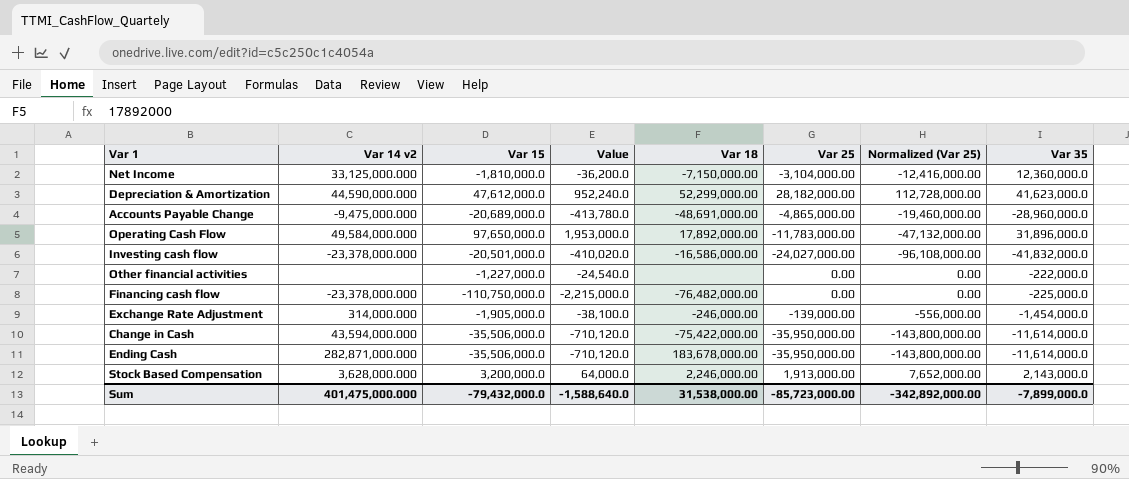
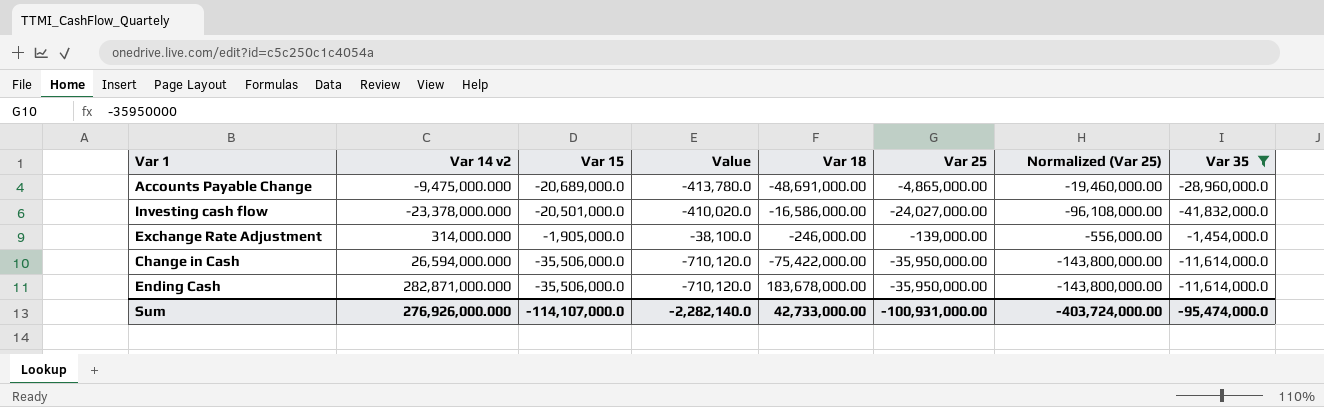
filter: none -> Var 35 <= -1,454,000.0
Change in Cash | Var 14 v2: 43,594,000.000 -> 26,594,000.000
Sum | Var 14 v2: 401,475,000.000 -> 276,926,000.000
Sum | Var 15: -79,432,000.0 -> -114,107,000.0
Sum | Value: -1,588,640.0 -> -2,282,140.0
Sum | Var 18: 31,538,000.00 -> 42,733,000.00
Sum | Var 25: -85,723,000.00 -> -100,931,000.00
Sum | Normalized (Var 25): -342,892,000.00 -> -403,724,000.00
Sum | Var 35: -7,899,000.0 -> -95,474,000.0

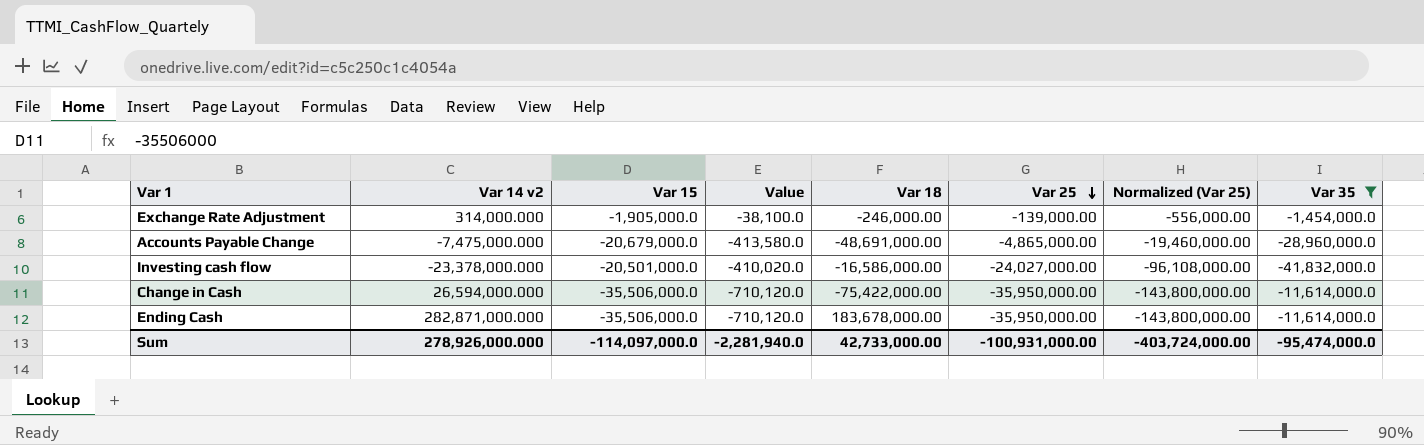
row order: none -> Var 25 descending
Accounts Payable Change | Var 14 v2: -9,475,000.000 -> -7,475,000.000
Accounts Payable Change | Var 15: -20,689,000.0 -> -20,679,000.0
Accounts Payable Change | Value: -413,780.0 -> -413,580.0
Sum | Var 14 v2: 276,926,000.000 -> 278,926,000.000
Sum | Var 15: -114,107,000.0 -> -114,097,000.0
Sum | Value: -2,282,140.0 -> -2,281,940.0

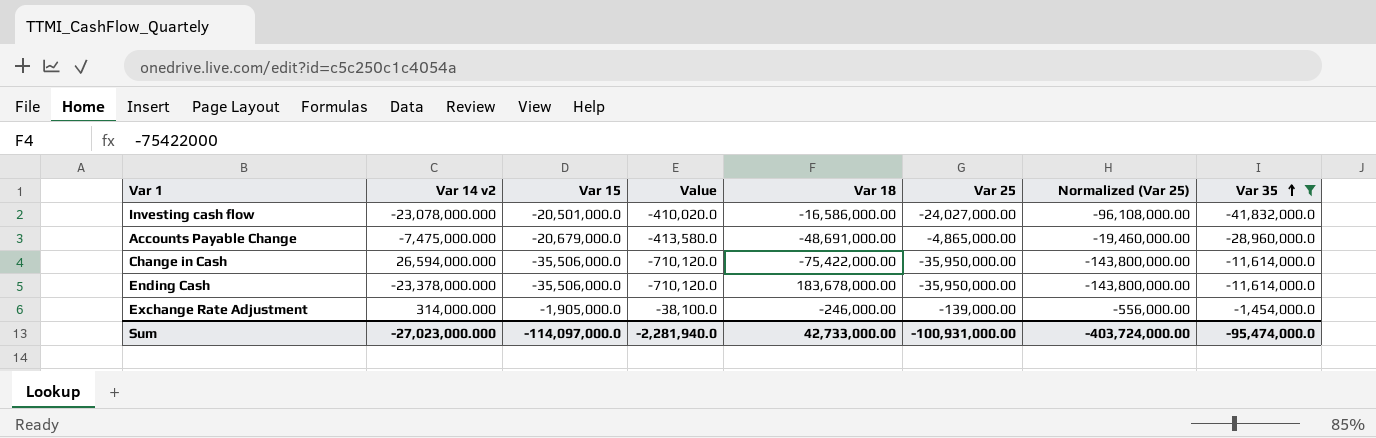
row order: Var 25 descending -> Var 35 ascending
Investing cash flow | Var 14 v2: -23,378,000.000 -> -23,078,000.000
Ending Cash | Var 14 v2: 282,871,000.000 -> -23,378,000.000
Sum | Var 14 v2: 278,926,000.000 -> -27,023,000.000

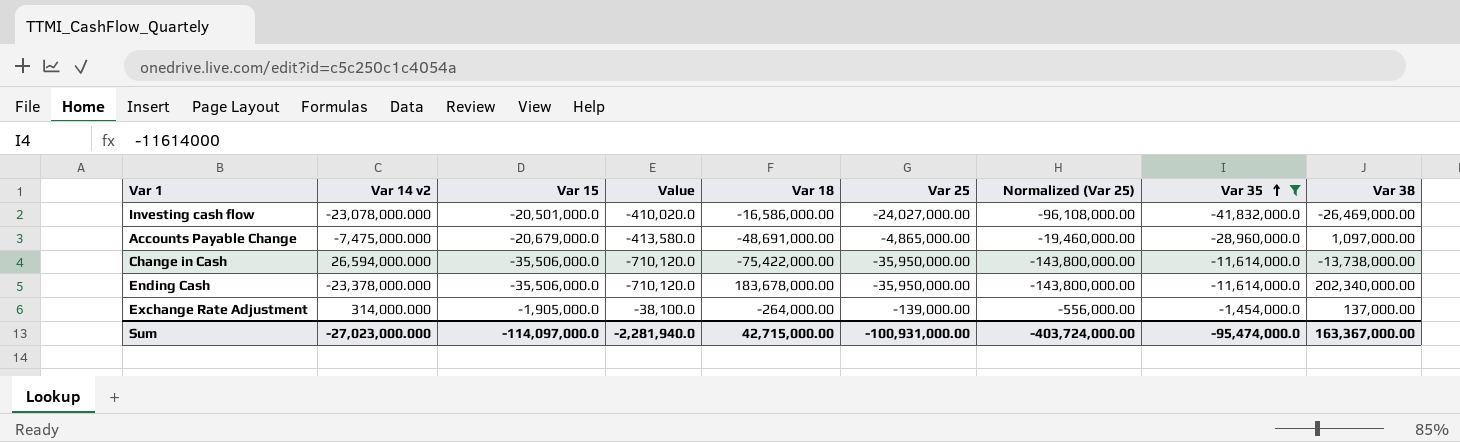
column Var 38 | position: none -> 9
Exchange Rate Adjustment | Var 18: -246,000.00 -> -264,000.00
Sum | Var 18: 42,733,000.00 -> 42,715,000.00

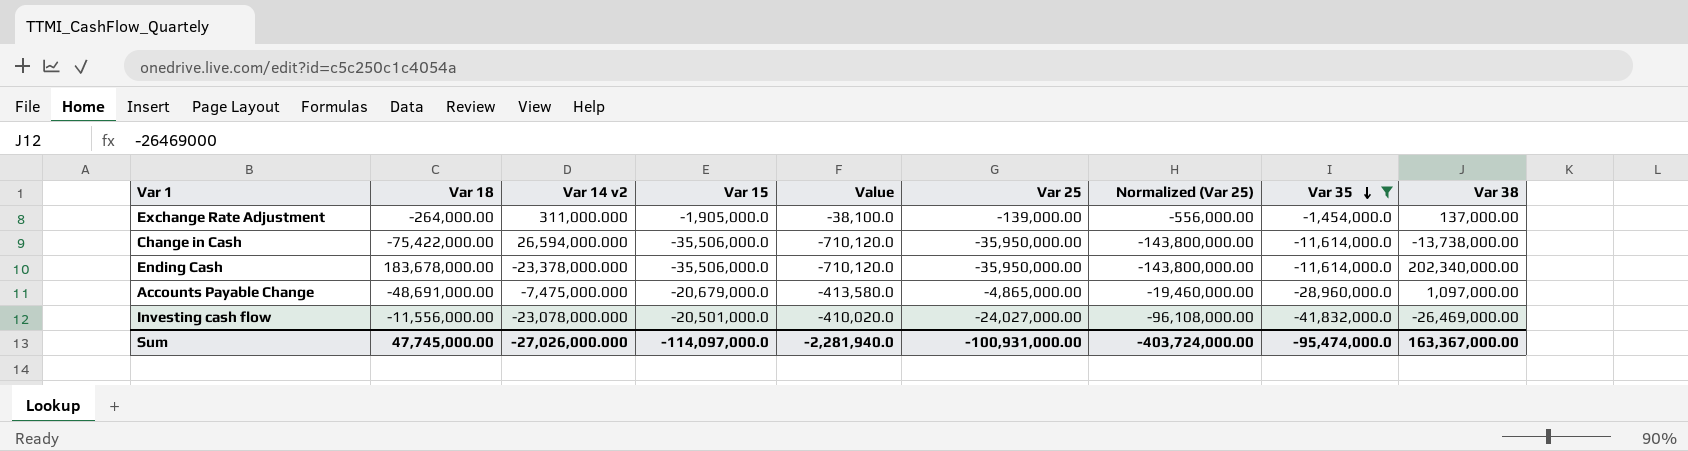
row order: Var 35 ascending -> Var 35 descending
column Var 18 | position: 5 -> 2
Exchange Rate Adjustment | Var 14 v2: 314,000.000 -> 311,000.000
Investing cash flow | Var 18: -16,586,000.00 -> -11,556,000.00
Sum | Var 18: 42,715,000.00 -> 47,745,000.00
Sum | Var 14 v2: -27,023,000.000 -> -27,026,000.000

